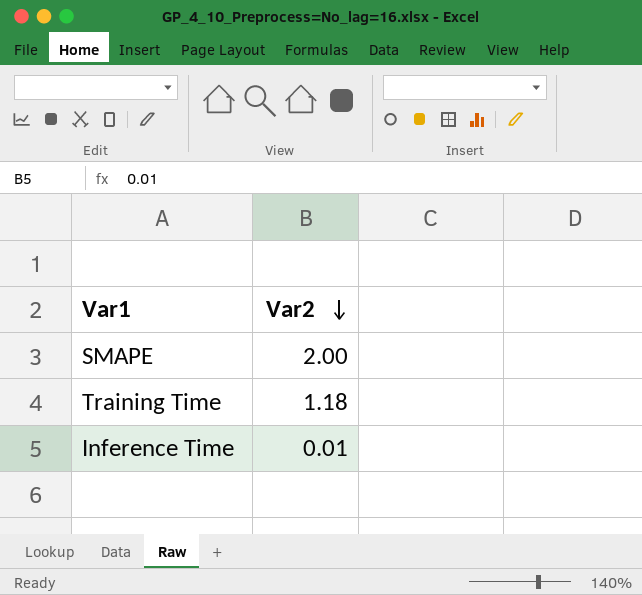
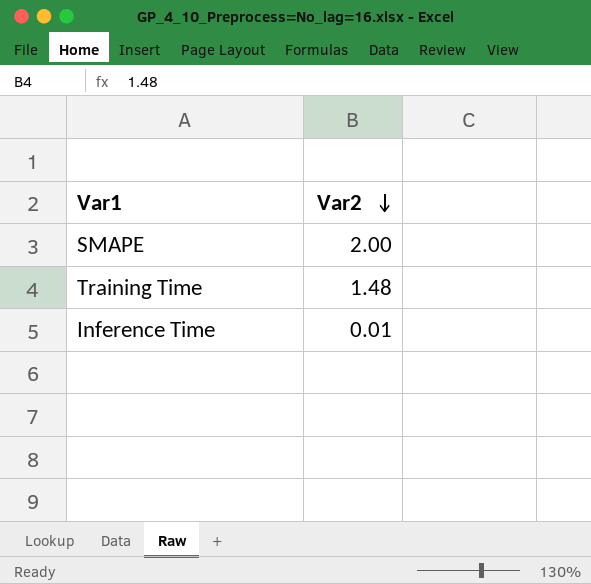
Training Time | Var2: 1.18 -> 1.48

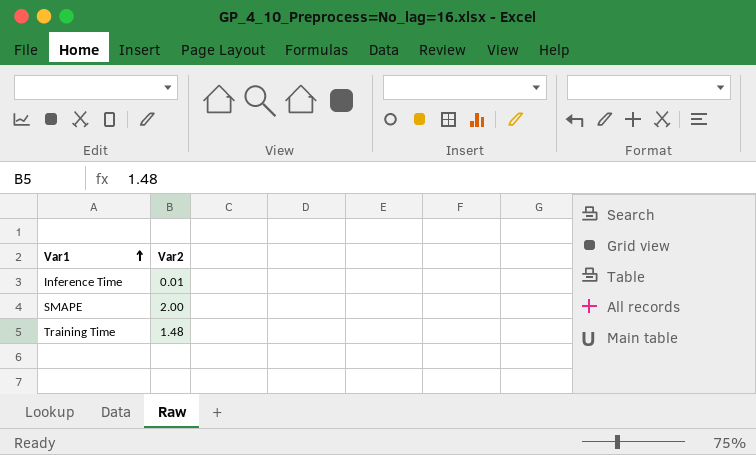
row order: Var2 descending -> Var1 ascending

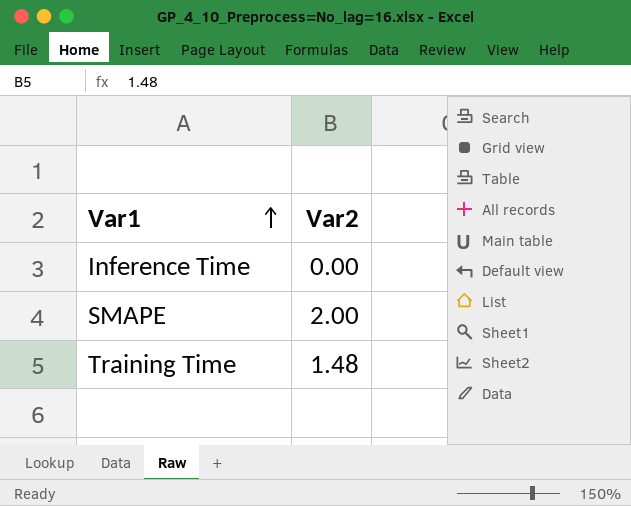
Inference Time | Var2: 0.01 -> 0.00

